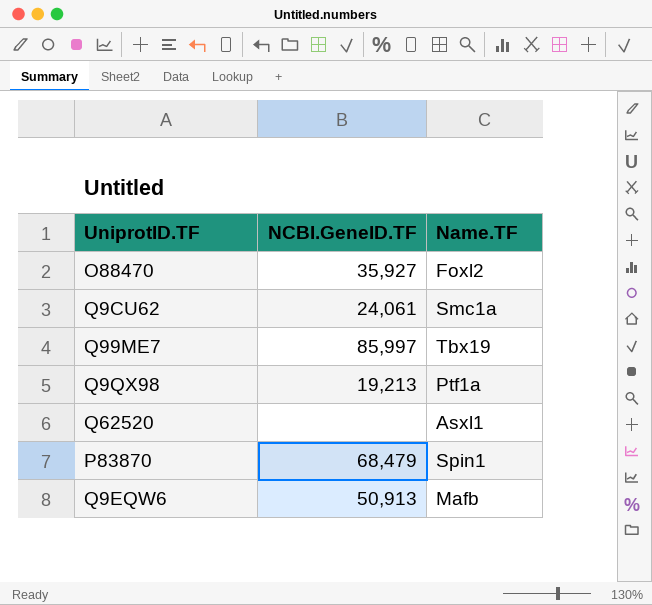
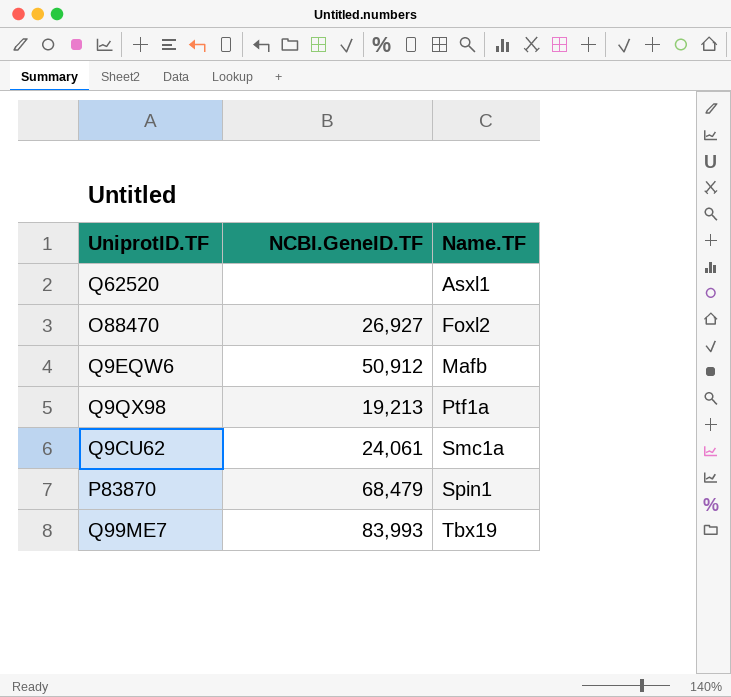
row order: none -> Name.TF ascending
O88470 | NCBI.GeneID.TF: 35,927 -> 26,927
Q9EQW6 | NCBI.GeneID.TF: 50,913 -> 50,912
Q99ME7 | NCBI.GeneID.TF: 85,997 -> 83,993

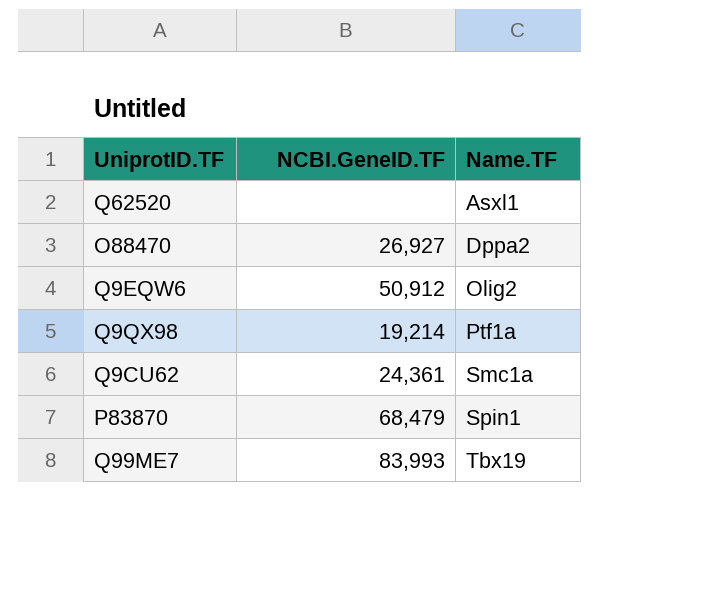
O88470 | Name.TF: Foxl2 -> Dppa2
Q9EQW6 | Name.TF: Mafb -> Olig2
Q9QX98 | NCBI.GeneID.TF: 19,213 -> 19,214
Q9CU62 | NCBI.GeneID.TF: 24,061 -> 24,361

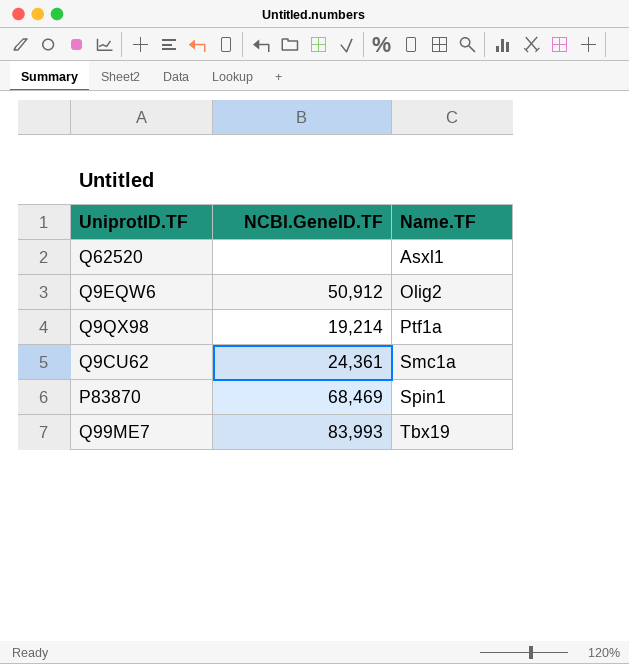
row O88470: 26,927 | Dppa2 -> none
P83870 | NCBI.GeneID.TF: 68,479 -> 68,469

